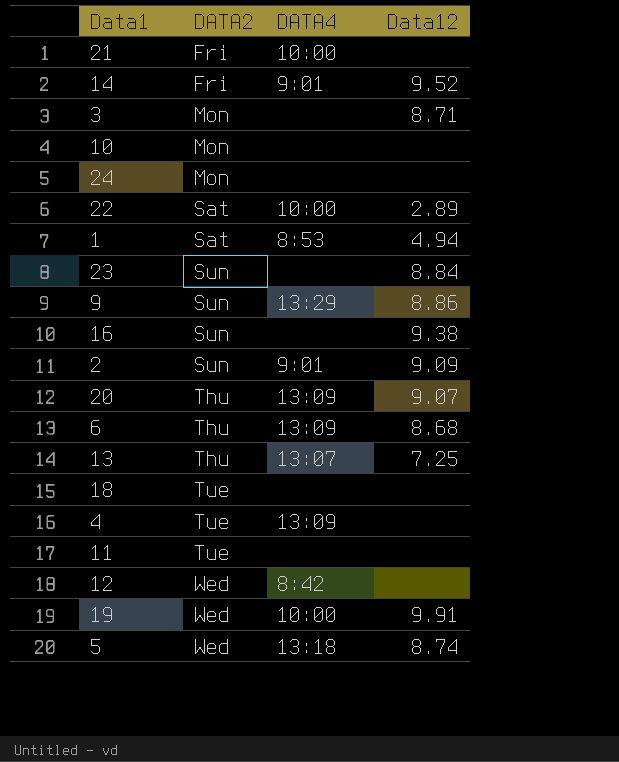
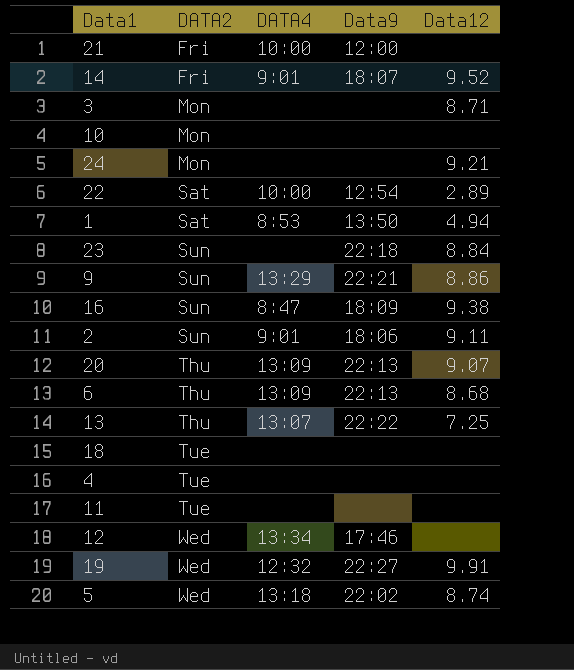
column Data9 | position: none -> 4
24 | Data12: none -> 9.21
16 | DATA4: none -> 8:47
2 | Data12: 9.09 -> 9.11
4 | DATA4: 13:09 -> none
12 | DATA4: 8:42 -> 13:34
19 | DATA4: 10:00 -> 12:32

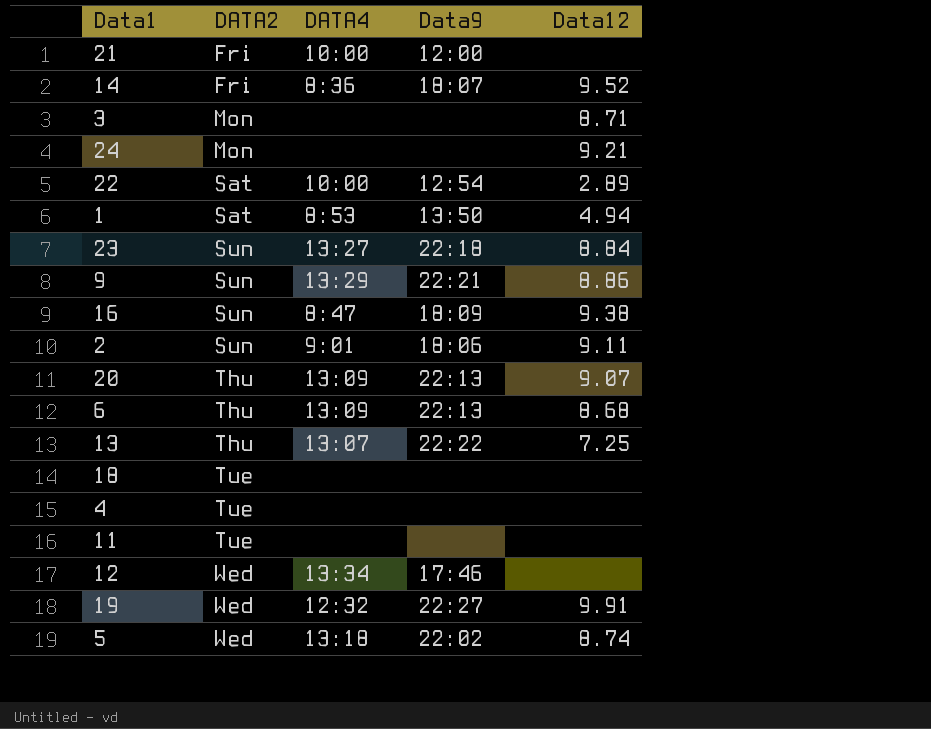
row 10: Mon | none | none | none -> none
14 | DATA4: 9:01 -> 8:36
23 | DATA4: none -> 13:27

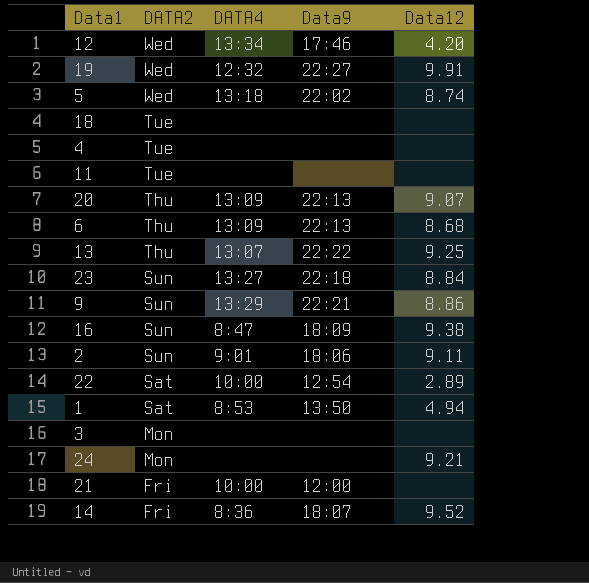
row order: DATA2 ascending -> DATA2 descending
12 | Data12: none -> 4.20
13 | Data12: 7.25 -> 9.25
3 | Data12: 8.71 -> none

